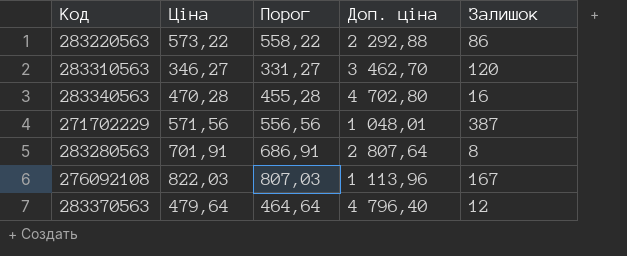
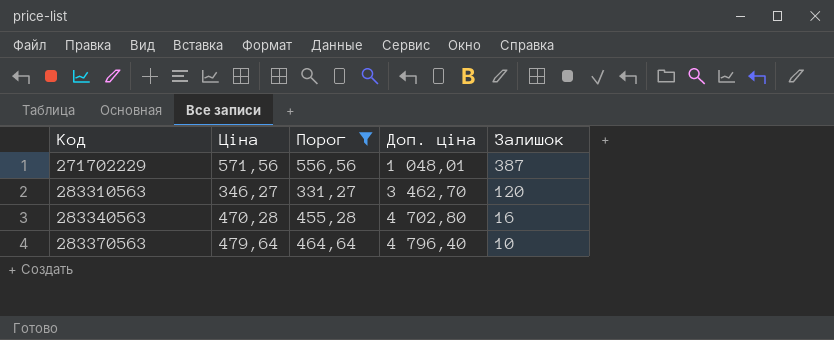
filter: none -> Порог <= 556,56
row order: none -> Код ascending
283370563 | Залишок: 12 -> 10

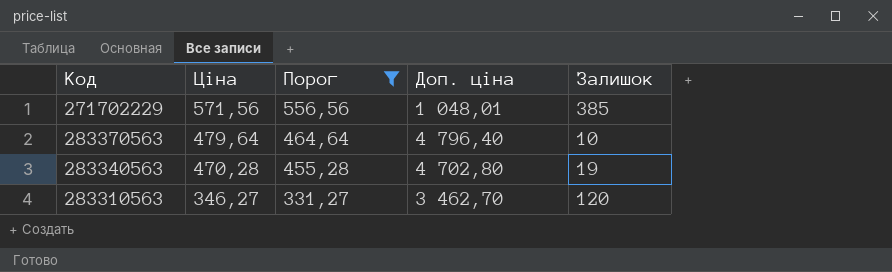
row order: Код ascending -> Ціна descending
271702229 | Залишок: 387 -> 385
283340563 | Залишок: 16 -> 19

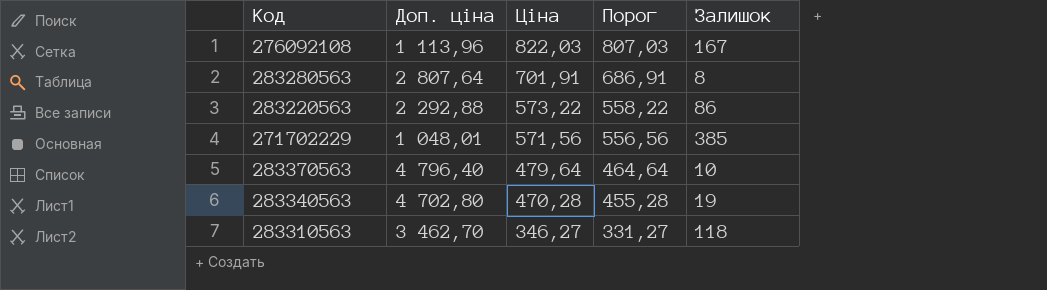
filter: Порог <= 556,56 -> none
column Доп. ціна | position: 4 -> 2
283310563 | Залишок: 120 -> 118

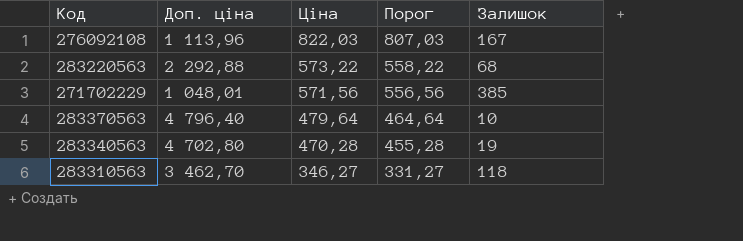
row 283280563: 2 807,64 | 701,91 | 686,91 | 8 -> none
283220563 | Залишок: 86 -> 68

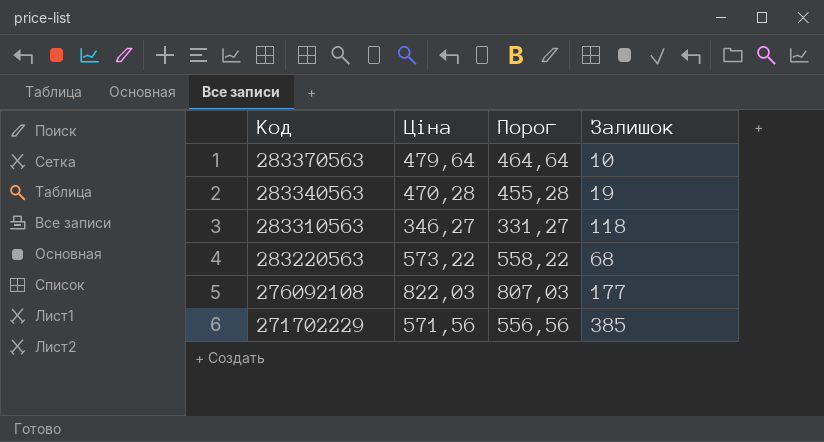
row order: Ціна descending -> Код descending
column Доп. ціна | position: 2 -> none
276092108 | Залишок: 167 -> 177

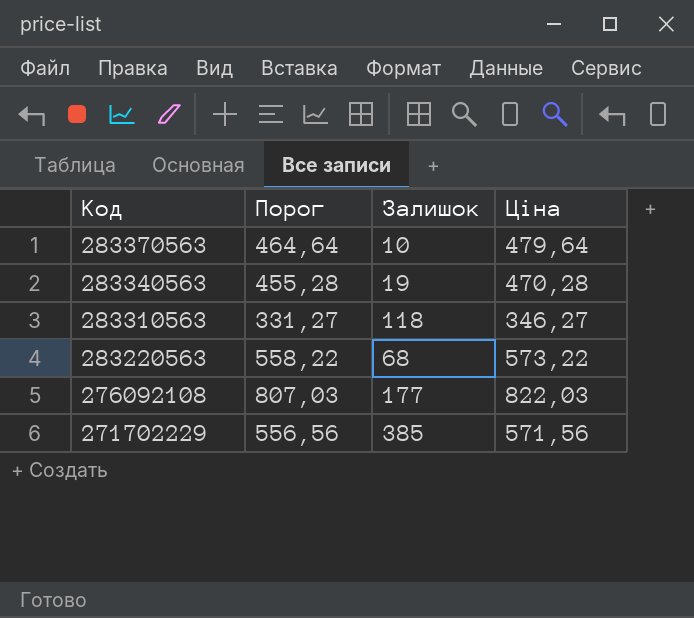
column Ціна | position: 2 -> 4

